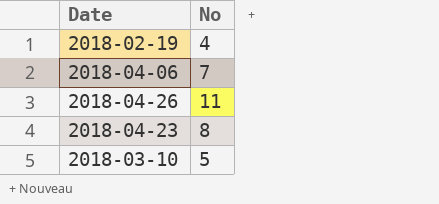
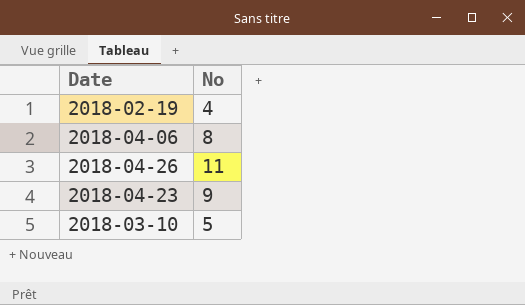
2018-04-06 | No: 7 -> 8
2018-04-23 | No: 8 -> 9

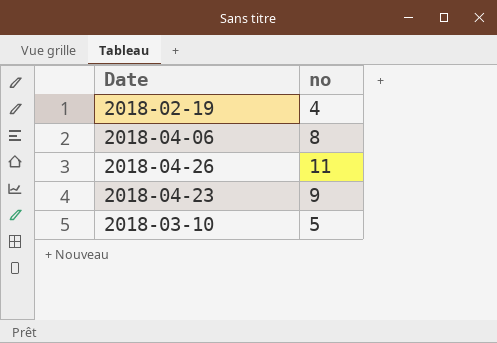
column name: No -> no

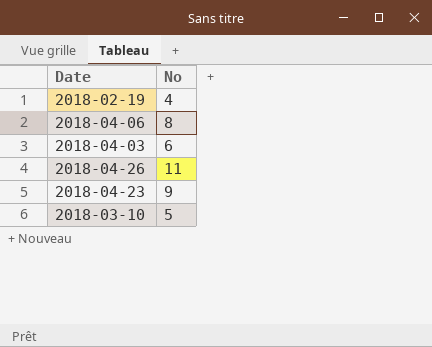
column name: no -> No
row 2018-04-03: none -> 6

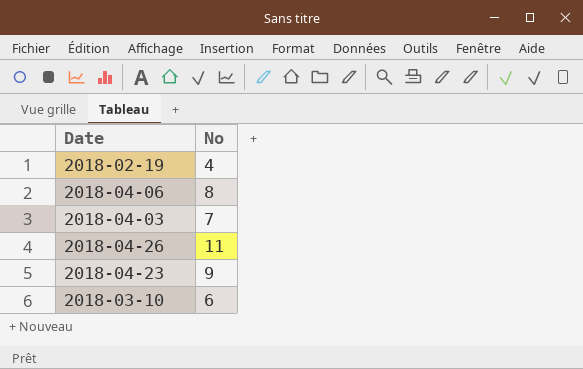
2018-04-03 | No: 6 -> 7
2018-03-10 | No: 5 -> 6

